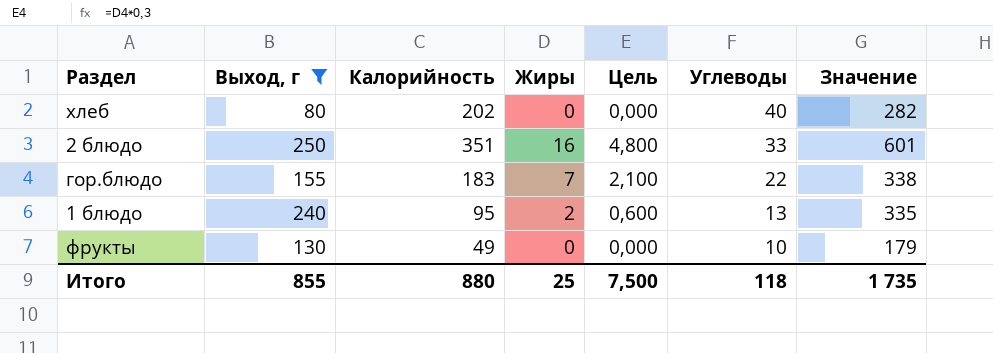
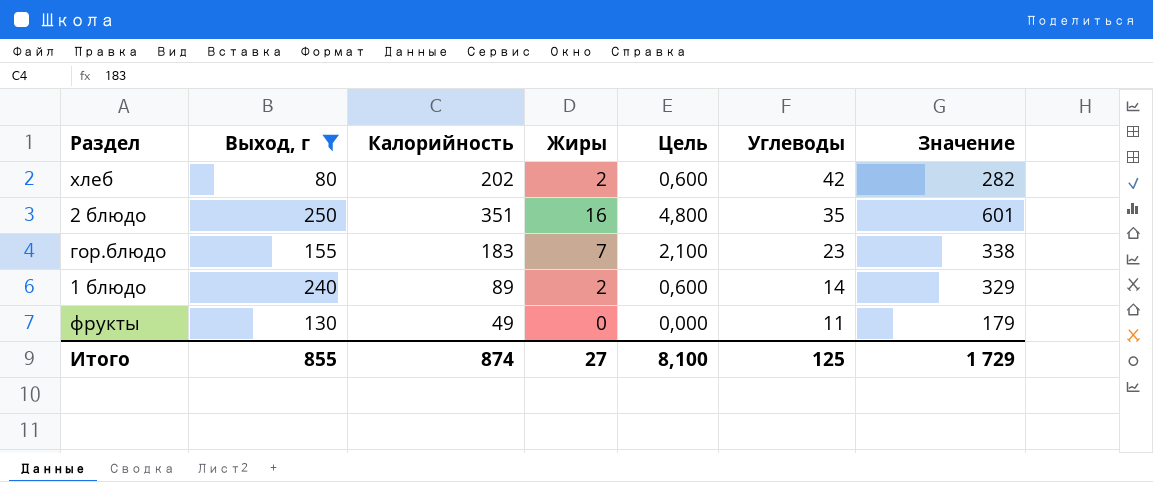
хлеб | Жиры: 0 -> 2
хлеб | Цель: 0,000 -> 0,600
хлеб | Углеводы: 40 -> 42
2 блюдо | Углеводы: 33 -> 35
гор.блюдо | Углеводы: 22 -> 23
1 блюдо | Калорийность: 95 -> 89
1 блюдо | Углеводы: 13 -> 14
1 блюдо | Значение: 335 -> 329
фрукты | Углеводы: 10 -> 11
Итого | Калорийность: 880 -> 874
Итого | Жиры: 25 -> 27
Итого | Цель: 7,500 -> 8,100
Итого | Углеводы: 118 -> 125
Итого | Значение: 1 735 -> 1 729

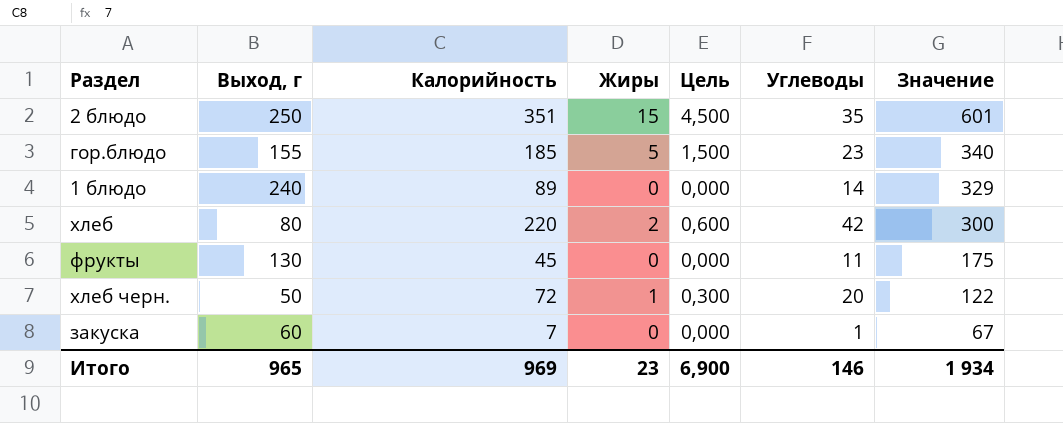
filter: Выход, г >= 80 -> none
row order: Углеводы descending -> Значение descending
2 блюдо | Жиры: 16 -> 15
2 блюдо | Цель: 4,800 -> 4,500
гор.блюдо | Калорийность: 183 -> 185
гор.блюдо | Жиры: 7 -> 5
гор.блюдо | Цель: 2,100 -> 1,500
гор.блюдо | Значение: 338 -> 340
1 блюдо | Жиры: 2 -> 0
1 блюдо | Цель: 0,600 -> 0,000
хлеб | Калорийность: 202 -> 220
хлеб | Значение: 282 -> 300
фрукты | Калорийность: 49 -> 45
фрукты | Значение: 179 -> 175
Итого | Выход, г: 855 -> 965
Итого | Калорийность: 874 -> 969
Итого | Жиры: 27 -> 23
Итого | Цель: 8,100 -> 6,900
Итого | Углеводы: 125 -> 146
Итого | Значение: 1 729 -> 1 934

